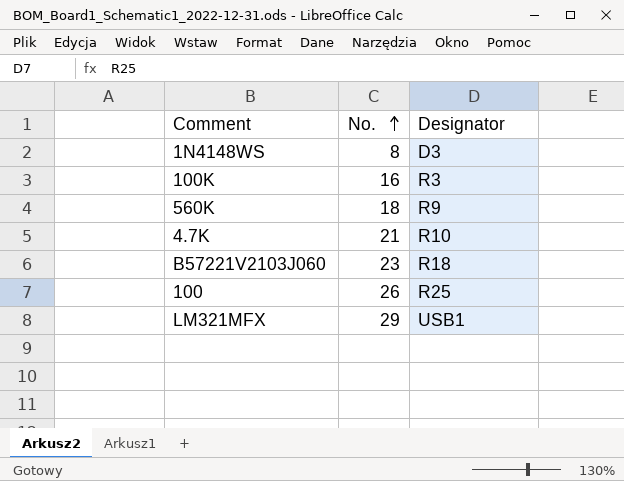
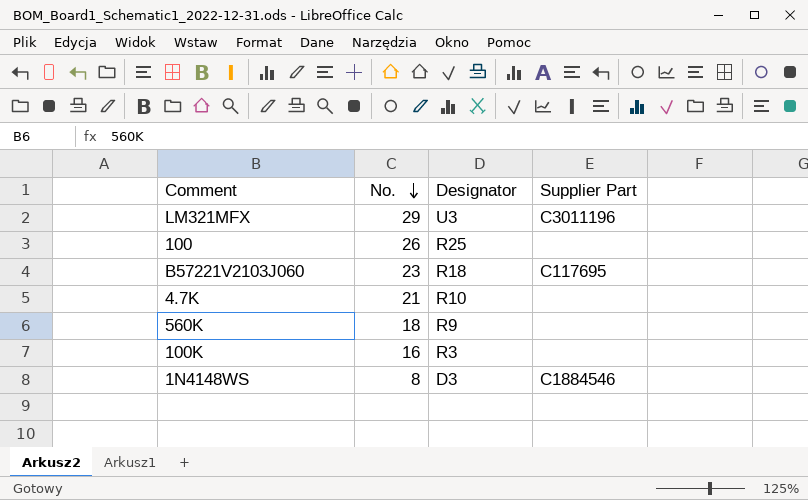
row order: No. ascending -> No. descending
column Supplier Part | position: none -> 4
LM321MFX | Designator: USB1 -> U3

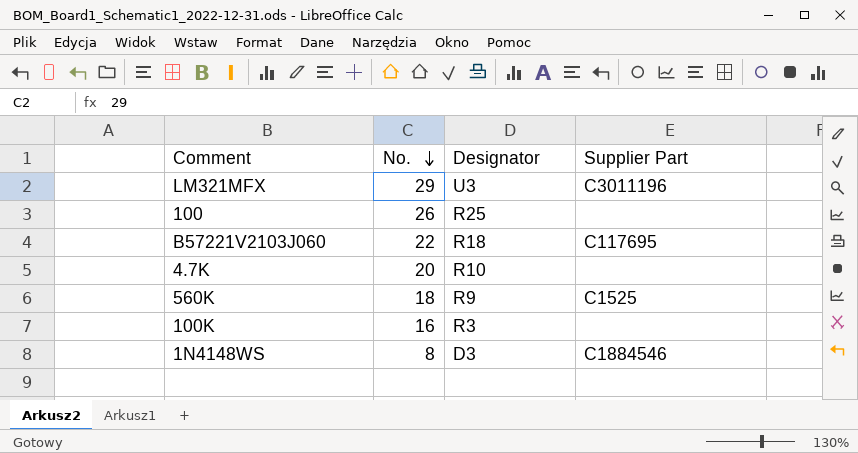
B57221V2103J060 | No.: 23 -> 22
4.7K | No.: 21 -> 20
560K | Supplier Part: none -> C1525

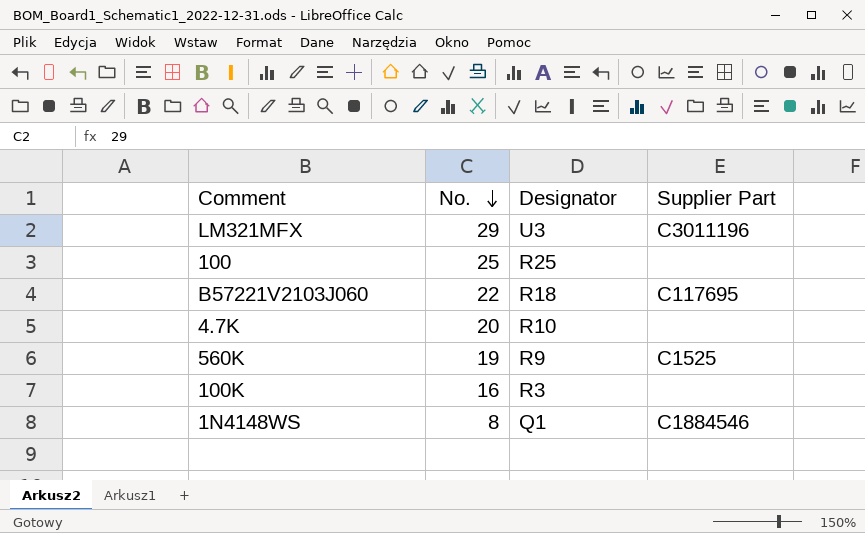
100 | No.: 26 -> 25
560K | No.: 18 -> 19
1N4148WS | Designator: D3 -> Q1

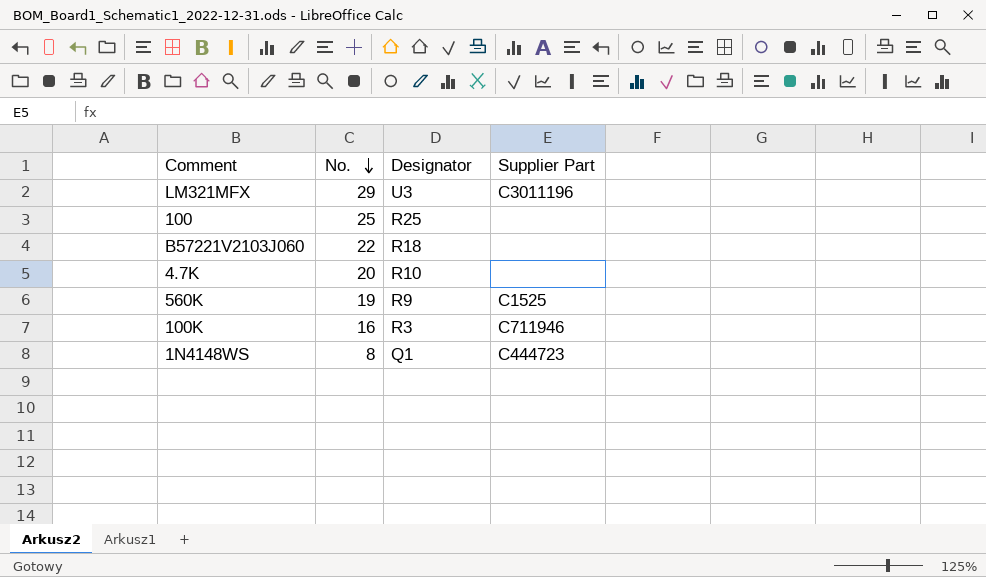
B57221V2103J060 | Supplier Part: C117695 -> none
100K | Supplier Part: none -> C711946
1N4148WS | Supplier Part: C1884546 -> C444723

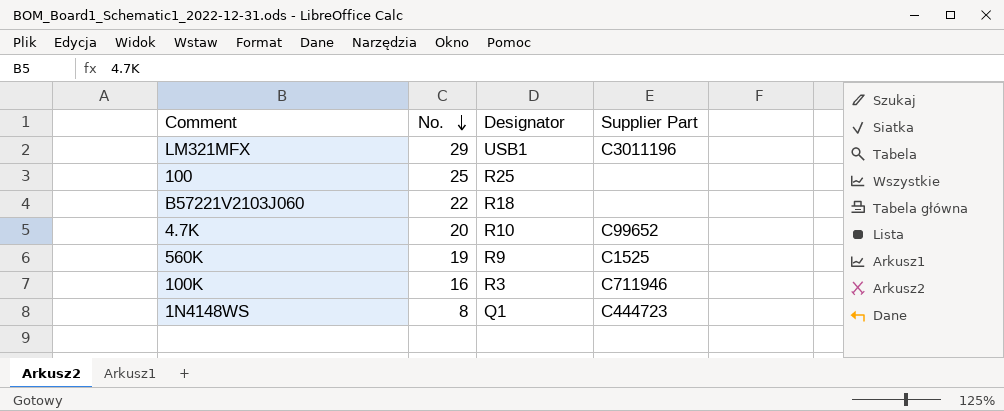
LM321MFX | Designator: U3 -> USB1
4.7K | Supplier Part: none -> C99652

